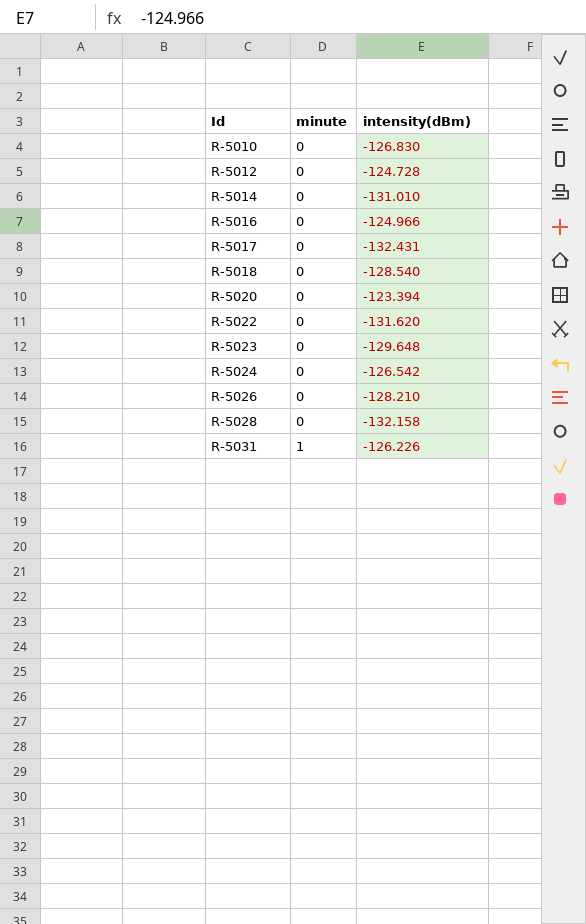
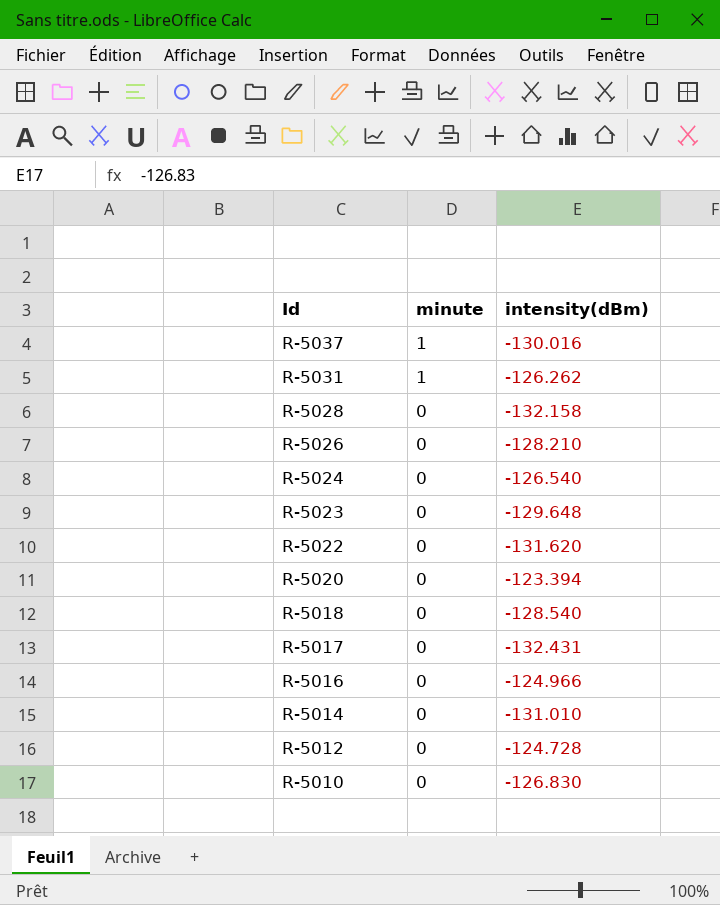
row order: Id ascending -> Id descending
row R-5037: none -> 1 | -130.016
R-5031 | intensity(dBm): -126.226 -> -126.262
R-5024 | intensity(dBm): -126.542 -> -126.540

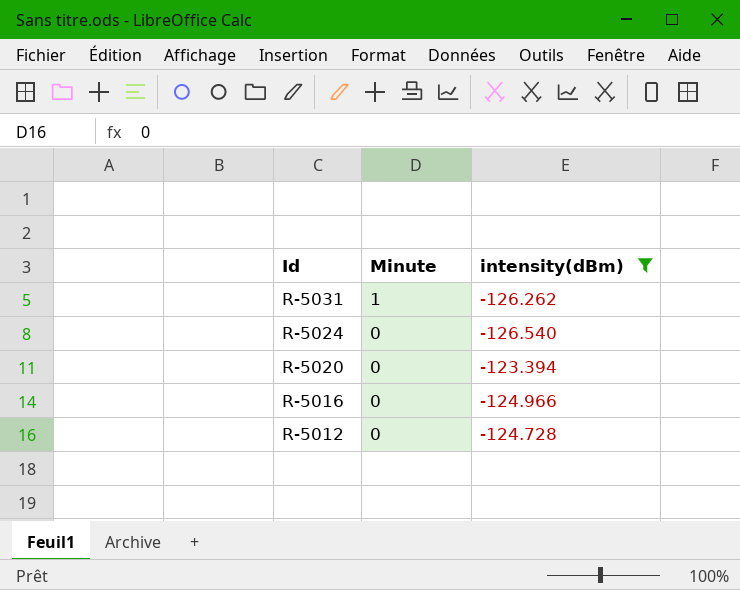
filter: none -> intensity(dBm) >= -126.540
column name: minute -> Minute

